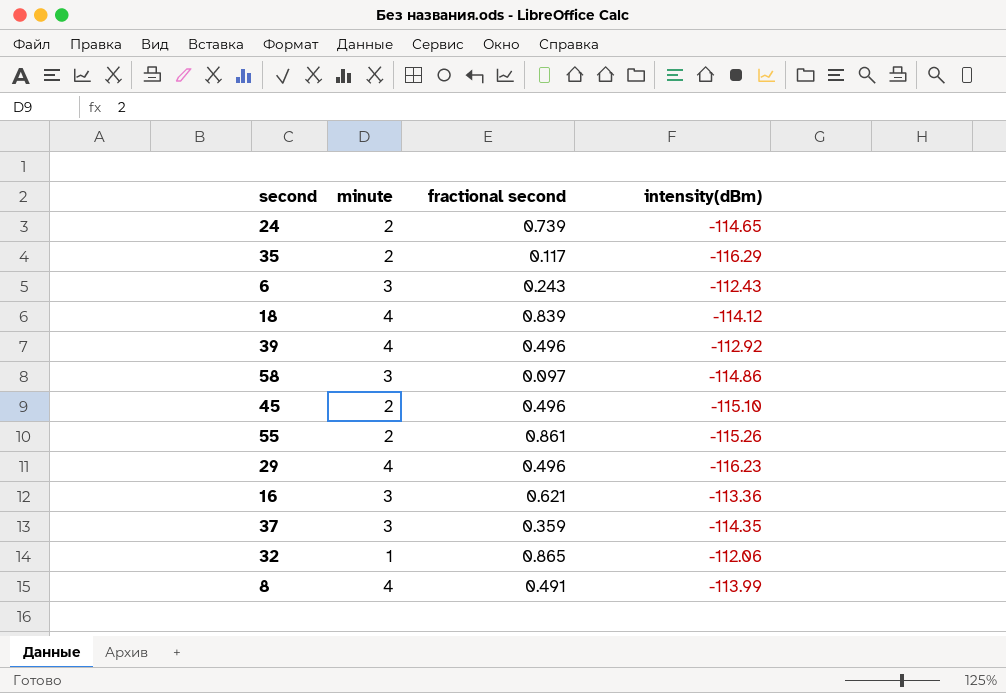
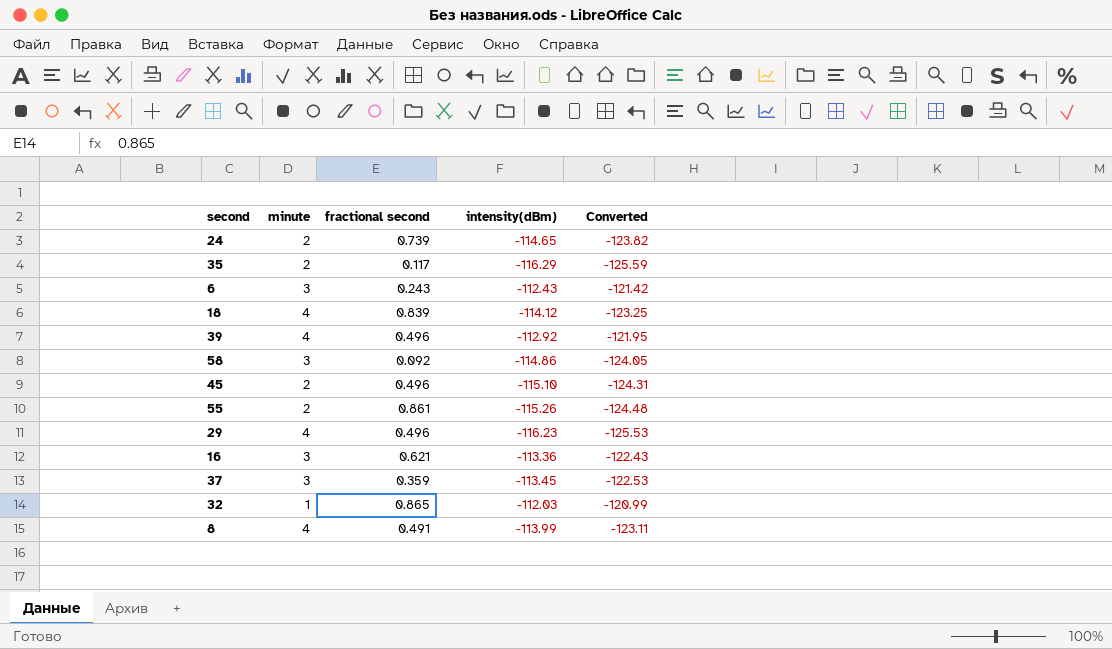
column Converted | formula: none -> [intensity(dBm)] * 1.08
58 | fractional second: 0.097 -> 0.092
37 | intensity(dBm): -114.35 -> -113.45
32 | intensity(dBm): -112.06 -> -112.03

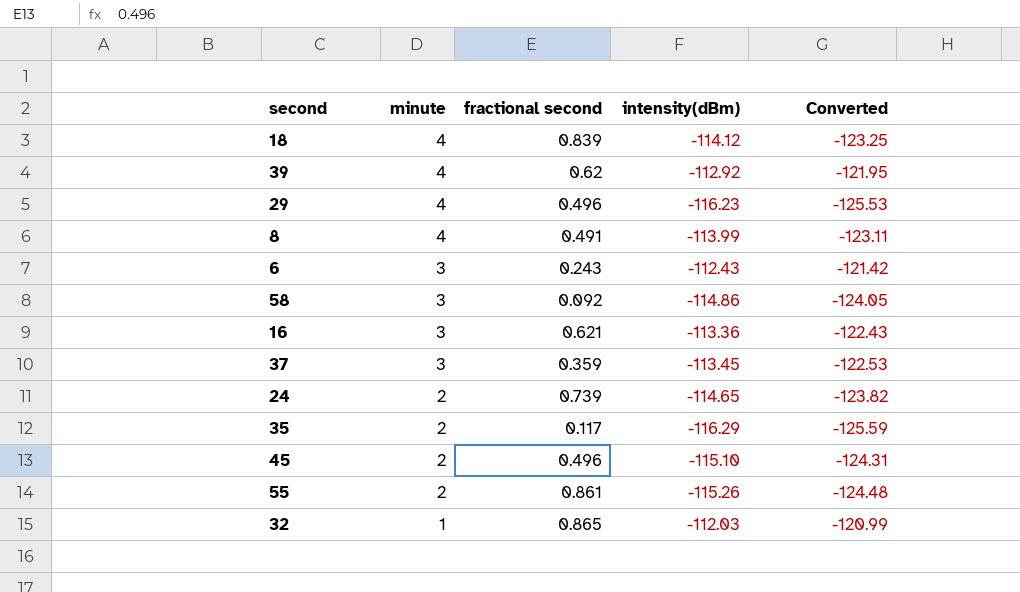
row order: none -> minute descending
39 | fractional second: 0.496 -> 0.62

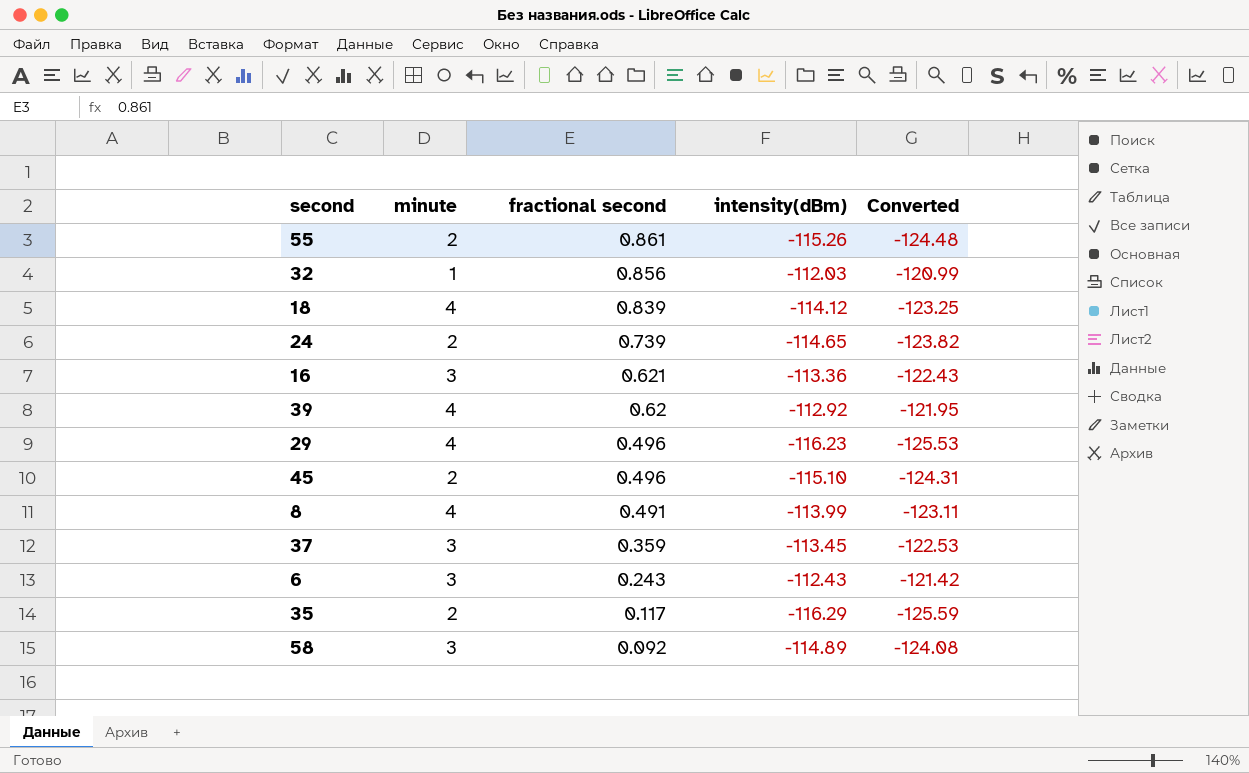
row order: minute descending -> fractional second descending
32 | fractional second: 0.865 -> 0.856
58 | intensity(dBm): -114.86 -> -114.89
58 | Converted: -124.05 -> -124.08

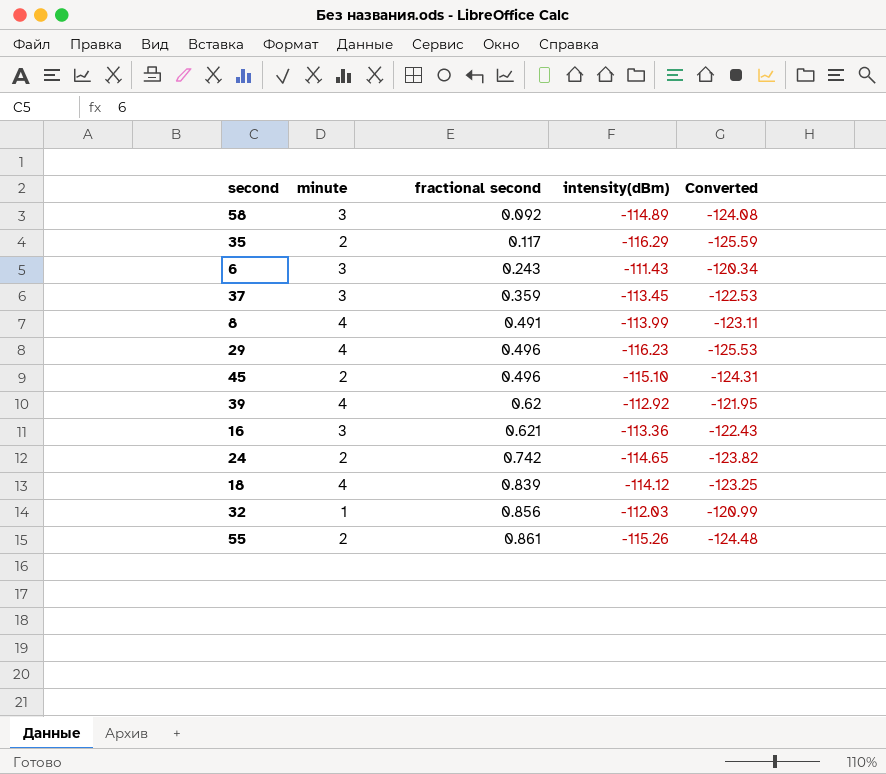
row order: fractional second descending -> fractional second ascending
6 | intensity(dBm): -112.43 -> -111.43
6 | Converted: -121.42 -> -120.34
24 | fractional second: 0.739 -> 0.742

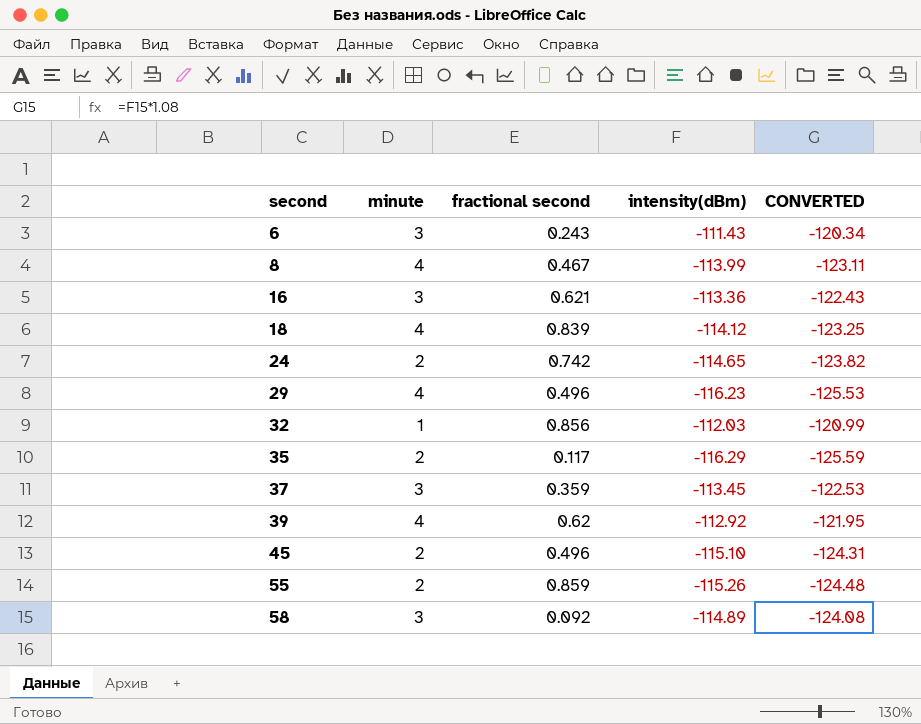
row order: fractional second ascending -> second ascending
column name: Converted -> CONVERTED
8 | fractional second: 0.491 -> 0.467
55 | fractional second: 0.861 -> 0.859

